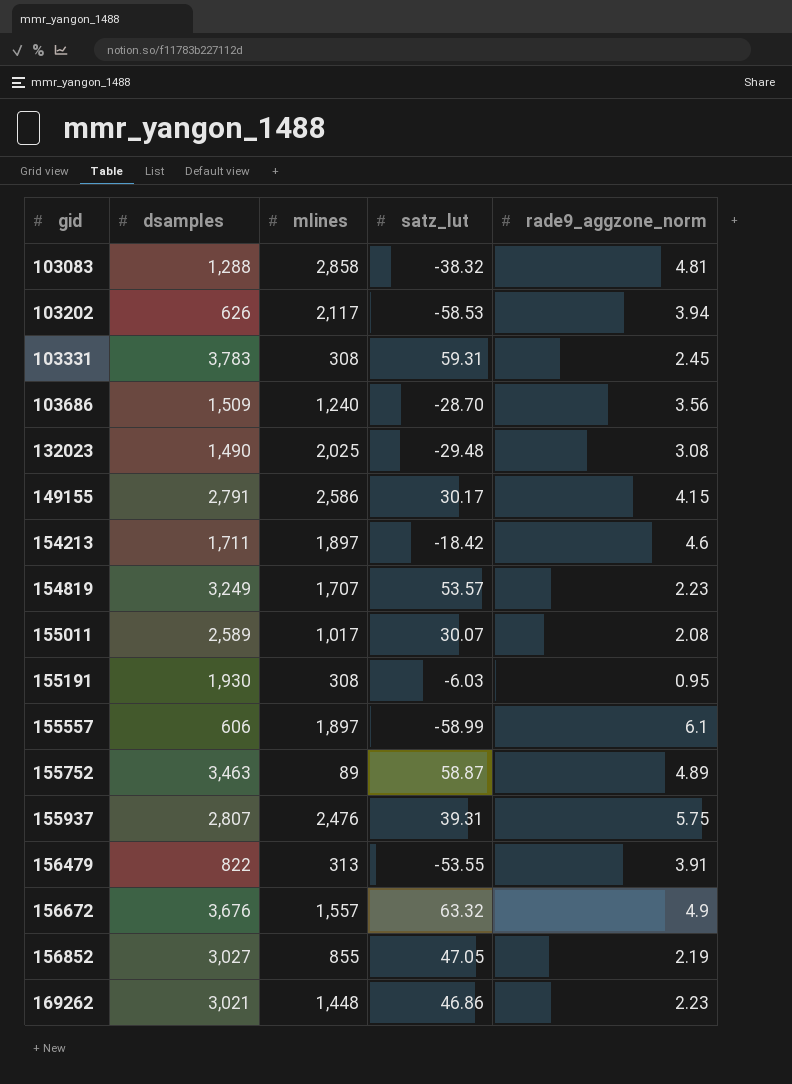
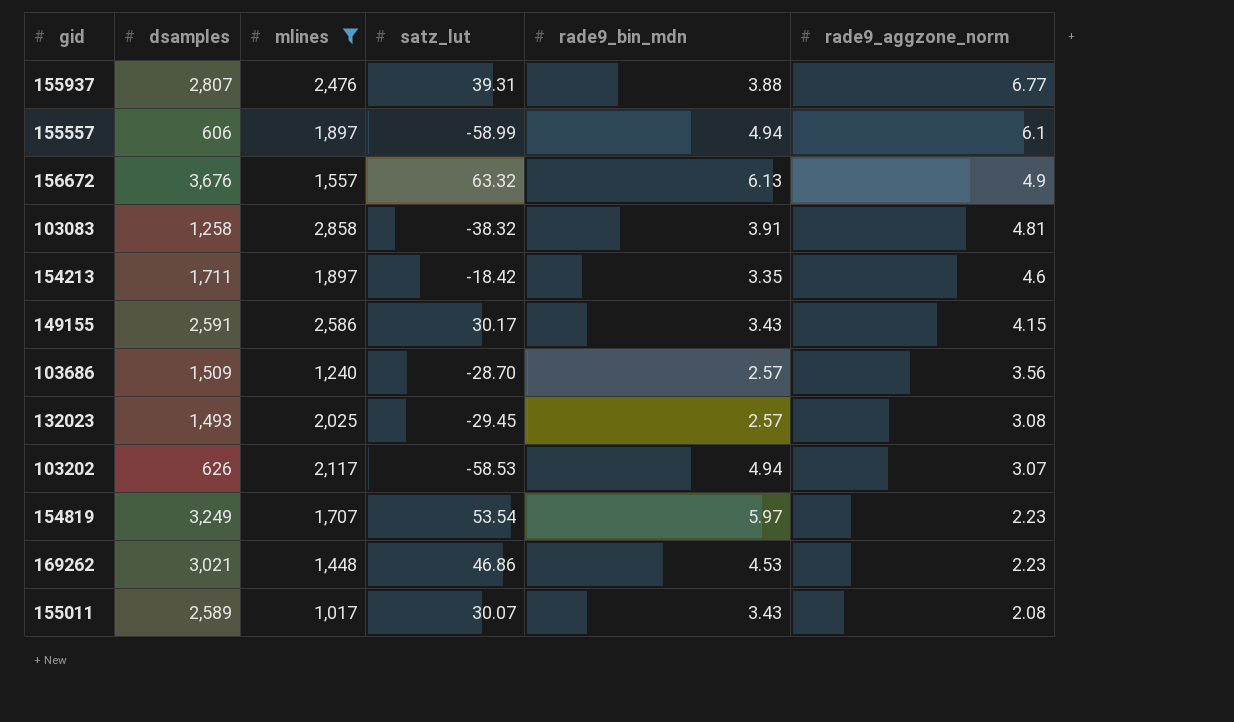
filter: none -> mlines >= 1,017
row order: gid ascending -> rade9_aggzone_norm descending
column rade9_bin_mdn | position: none -> 5
155937 | rade9_aggzone_norm: 5.75 -> 6.77
103083 | dsamples: 1,288 -> 1,258
149155 | dsamples: 2,791 -> 2,591
132023 | dsamples: 1,490 -> 1,493
132023 | satz_lut: -29.48 -> -29.45
103202 | rade9_aggzone_norm: 3.94 -> 3.07
154819 | satz_lut: 53.57 -> 53.54

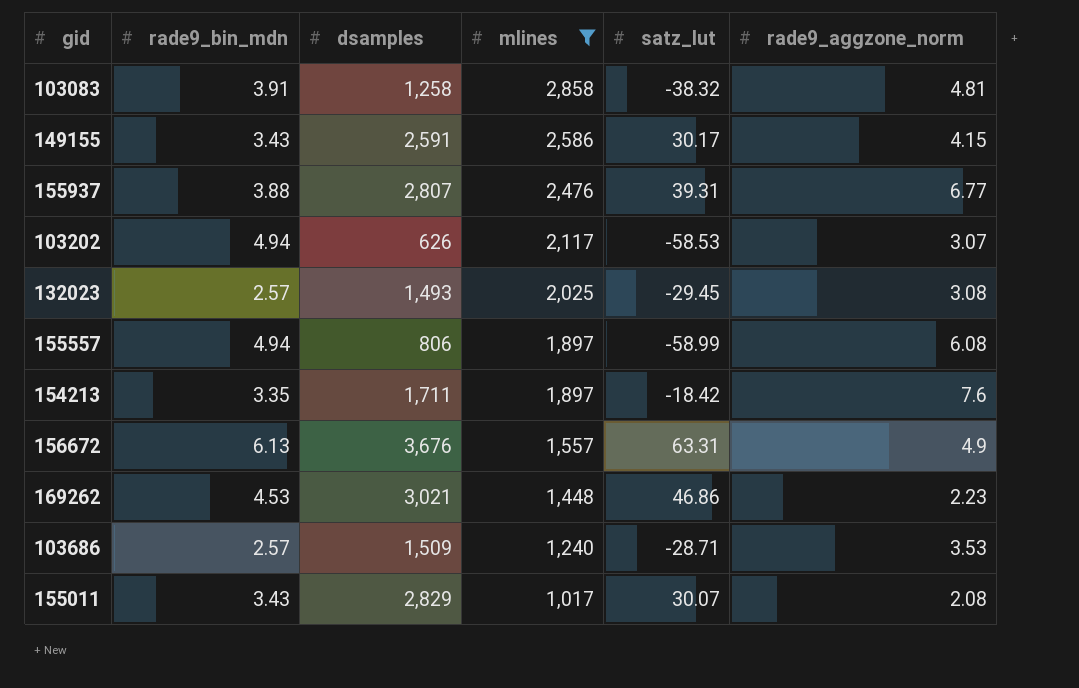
row order: rade9_aggzone_norm descending -> mlines descending
column rade9_bin_mdn | position: 5 -> 2
row 154819: 3,249 | 1,707 | 53.54 | 5.97 | 2.23 -> none
155557 | dsamples: 606 -> 806
155557 | rade9_aggzone_norm: 6.1 -> 6.08
154213 | rade9_aggzone_norm: 4.6 -> 7.6
156672 | satz_lut: 63.32 -> 63.31
103686 | satz_lut: -28.70 -> -28.71
103686 | rade9_aggzone_norm: 3.56 -> 3.53
155011 | dsamples: 2,589 -> 2,829

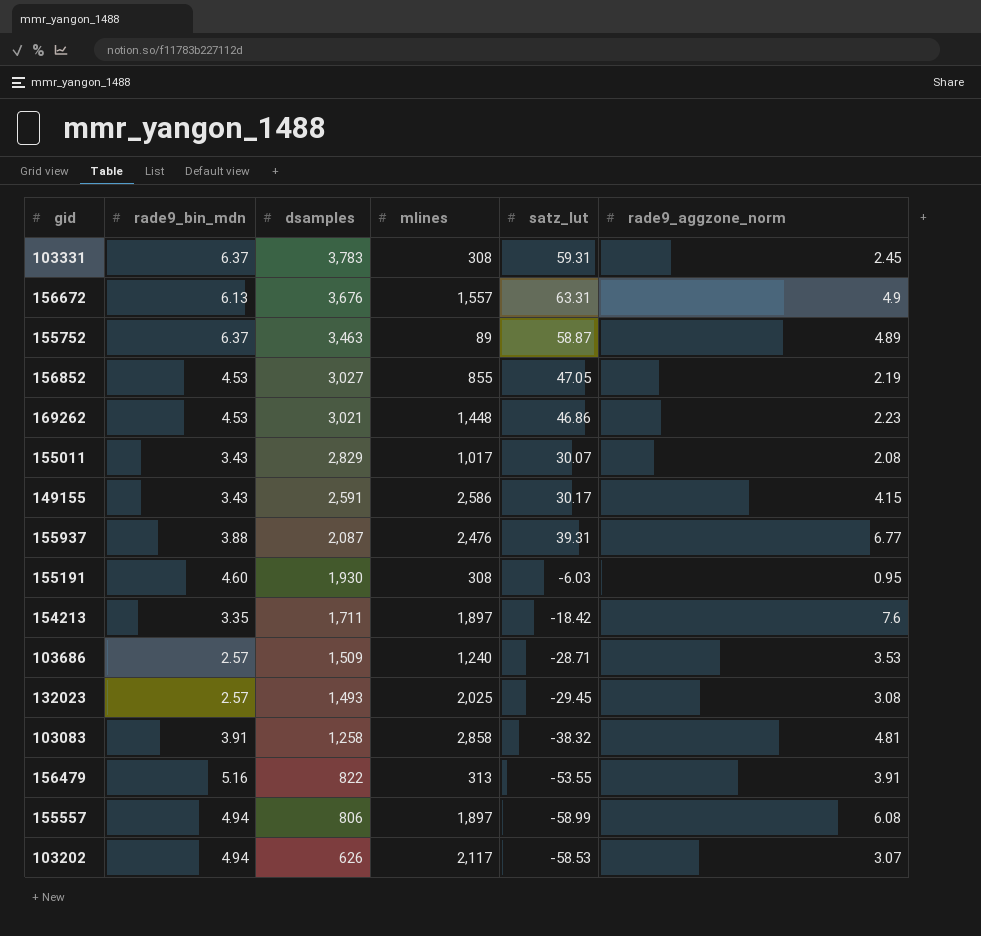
filter: mlines >= 1,017 -> none
row order: mlines descending -> dsamples descending
155937 | dsamples: 2,807 -> 2,087

